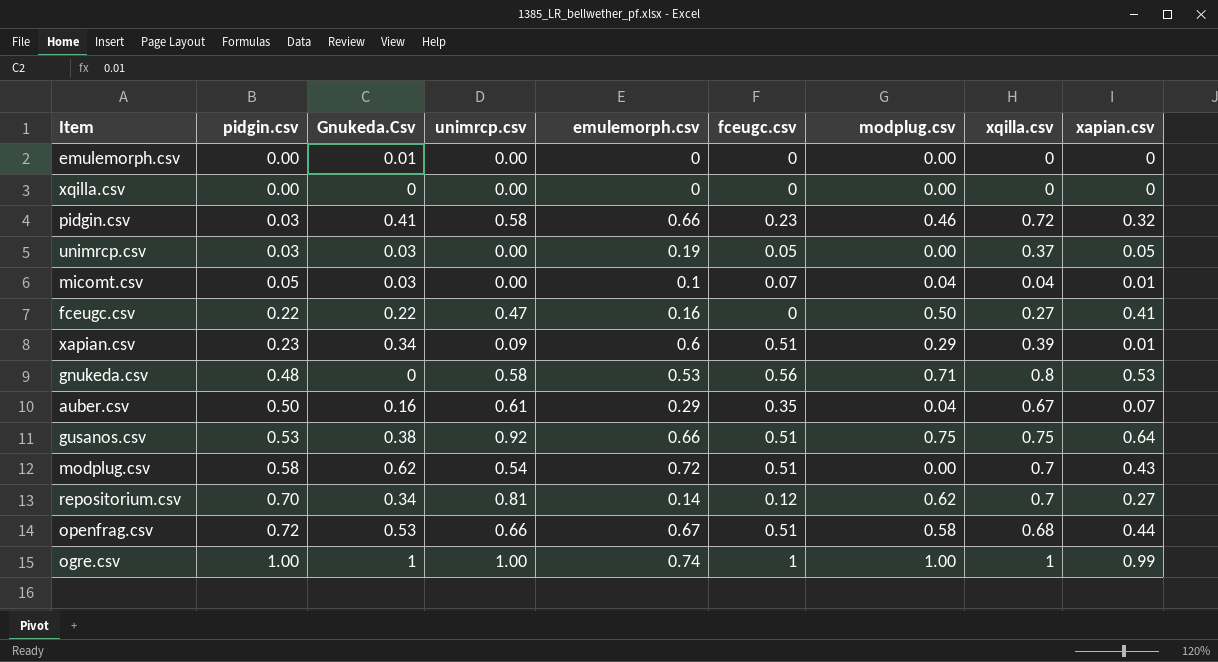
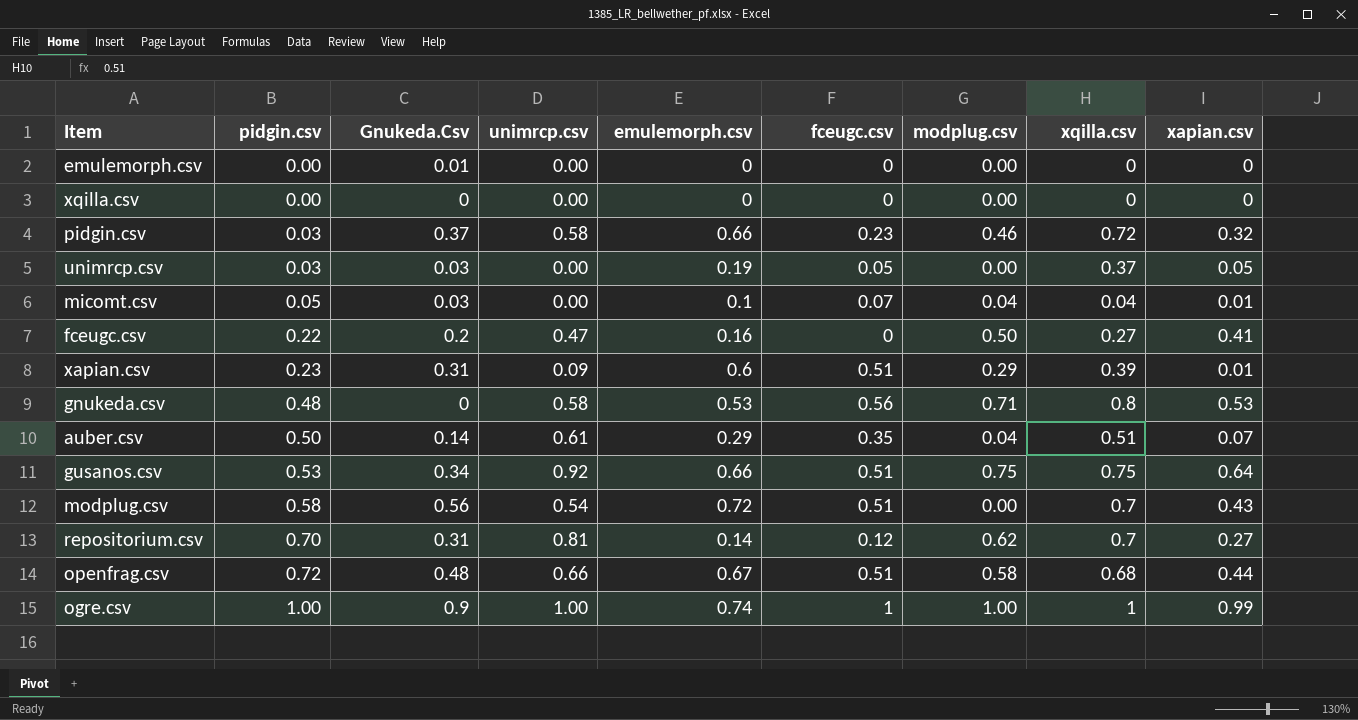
pidgin.csv | Gnukeda.Csv: 0.41 -> 0.37
fceugc.csv | Gnukeda.Csv: 0.22 -> 0.2
xapian.csv | Gnukeda.Csv: 0.34 -> 0.31
auber.csv | Gnukeda.Csv: 0.16 -> 0.14
auber.csv | xqilla.csv: 0.67 -> 0.51
gusanos.csv | Gnukeda.Csv: 0.38 -> 0.34
modplug.csv | Gnukeda.Csv: 0.62 -> 0.56
repositorium.csv | Gnukeda.Csv: 0.34 -> 0.31
openfrag.csv | Gnukeda.Csv: 0.53 -> 0.48
ogre.csv | Gnukeda.Csv: 1 -> 0.9

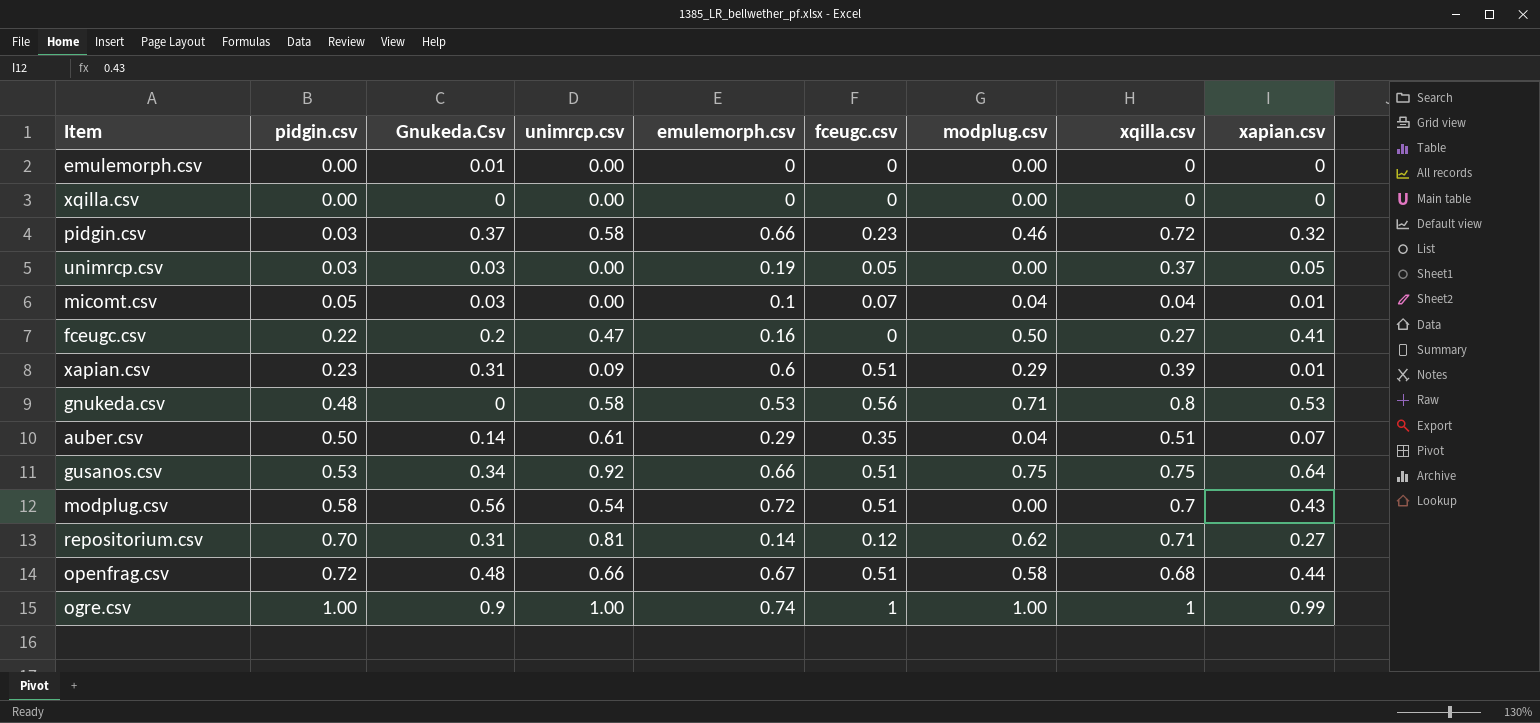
repositorium.csv | xqilla.csv: 0.7 -> 0.71

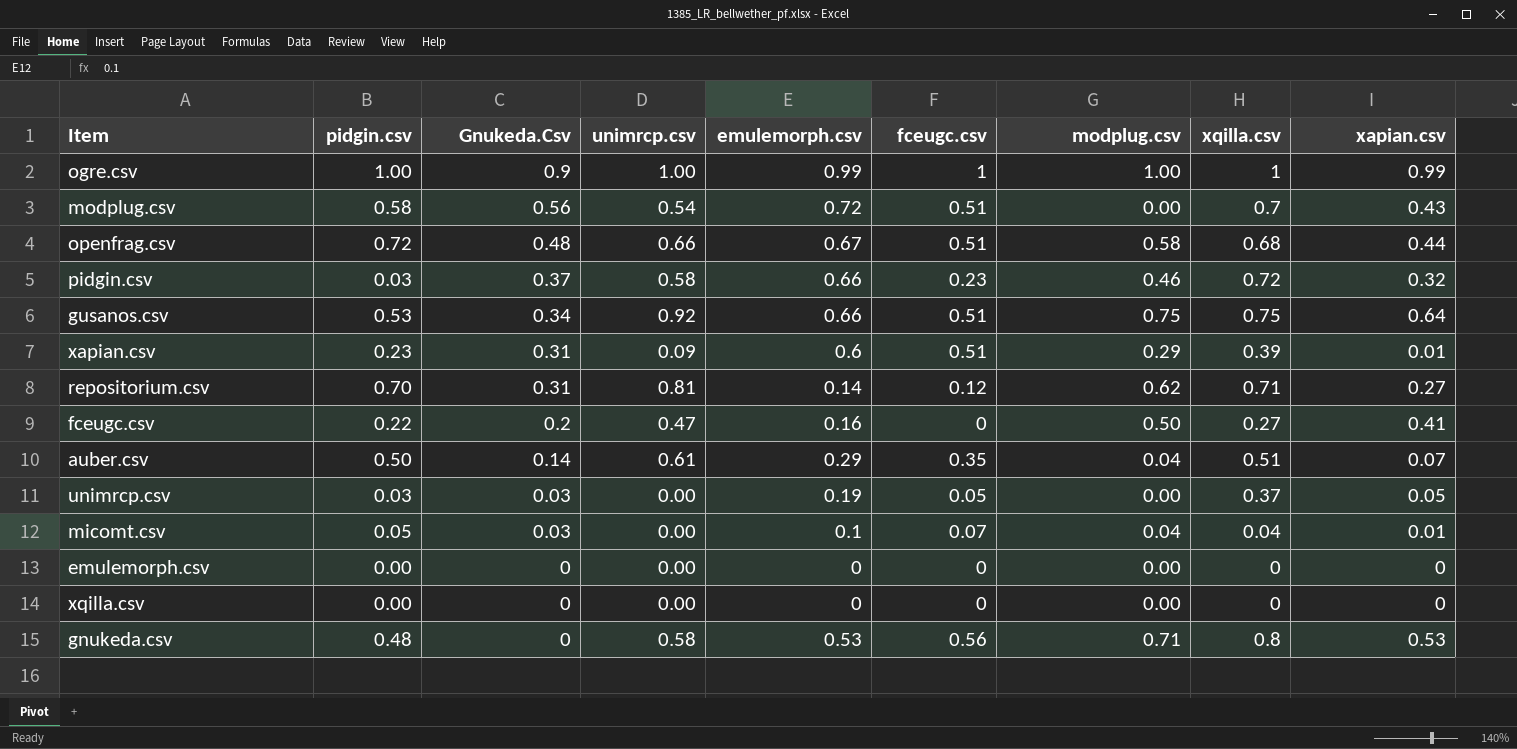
row order: pidgin.csv ascending -> Gnukeda.Csv descending
ogre.csv | emulemorph.csv: 0.74 -> 0.99
emulemorph.csv | Gnukeda.Csv: 0.01 -> 0

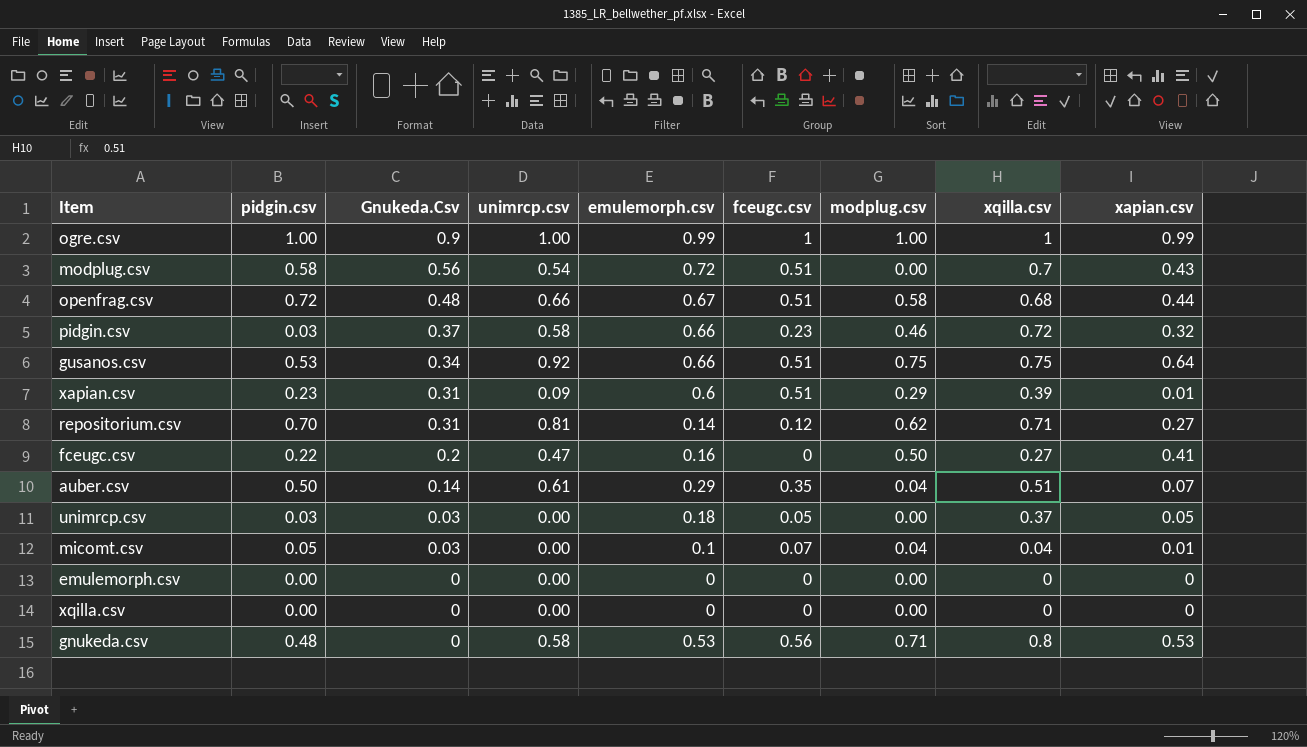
unimrcp.csv | emulemorph.csv: 0.19 -> 0.18

